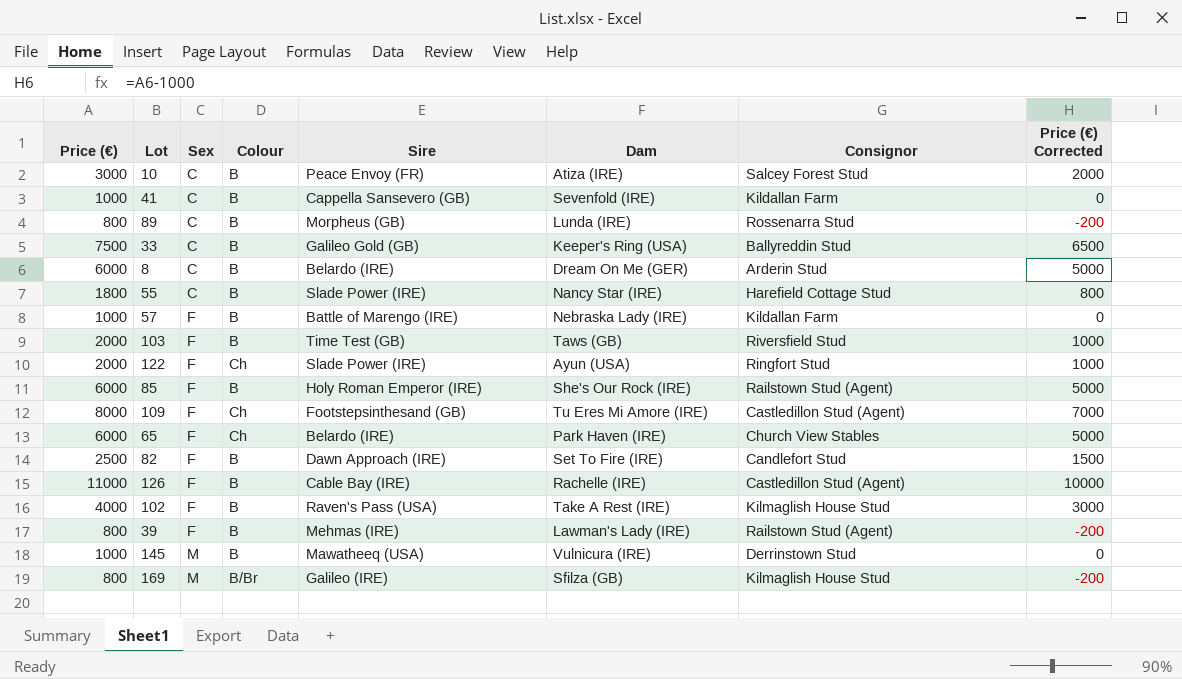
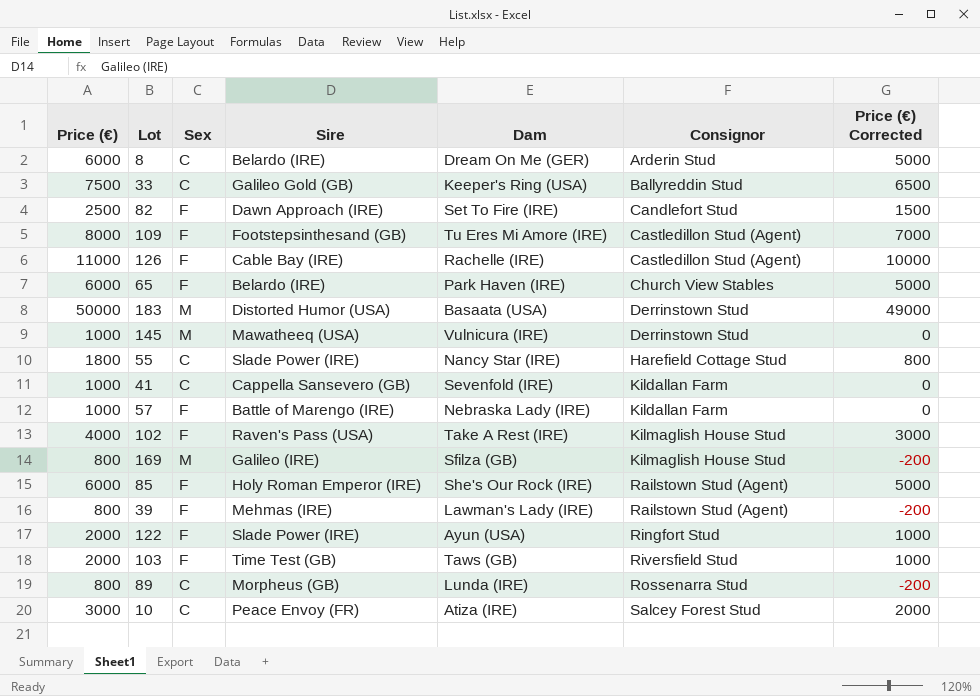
row order: Sex ascending -> Consignor ascending
column Colour | position: 4 -> none
row 183: none -> 50000 | M | Distorted Humor (USA) | Basaata (USA) | Derrinstown Stud | 49000

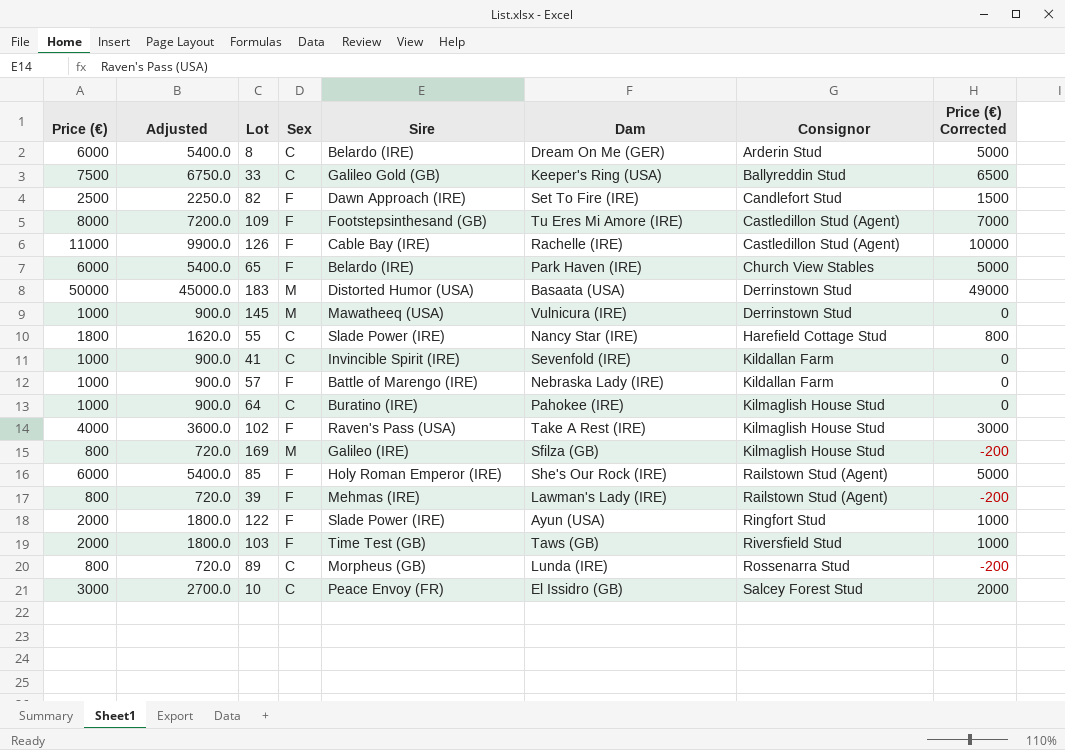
column Adjusted | formula: none -> [Price (€)] * 0.9
41 | Sire: Cappella Sansevero (GB) -> Invincible Spirit (IRE)
row 64: none -> 1000 | 900.0 | C | Buratino (IRE) | Pahokee (IRE) | Kilmaglish House Stud | 0
10 | Dam: Atiza (IRE) -> El Issidro (GB)

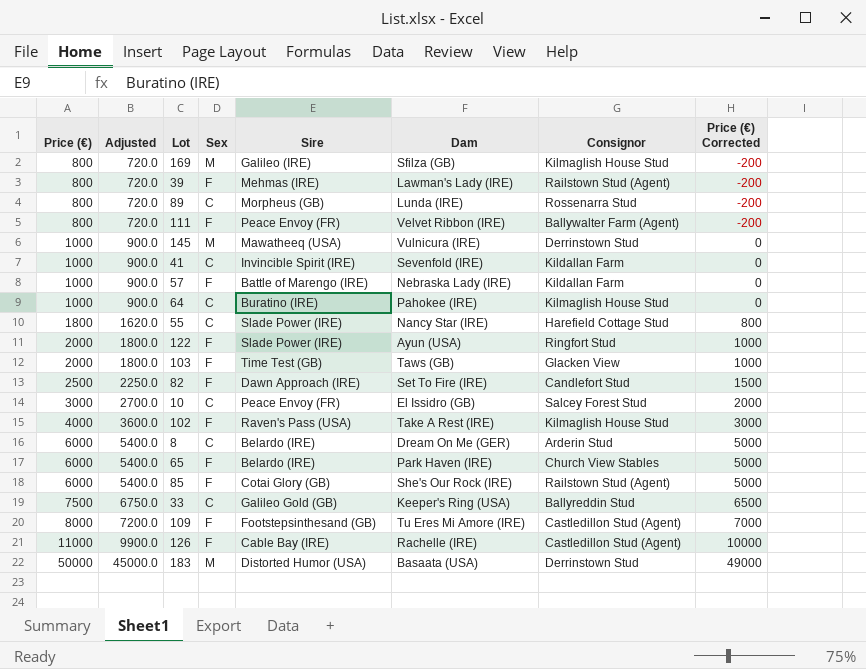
row order: Consignor ascending -> Price (€) ascending
row 111: none -> 800 | 720.0 | F | Peace Envoy (FR) | Velvet Ribbon (IRE) | Ballywalter Farm (Agent) | -200
103 | Consignor: Riversfield Stud -> Glacken View
85 | Sire: Holy Roman Emperor (IRE) -> Cotai Glory (GB)

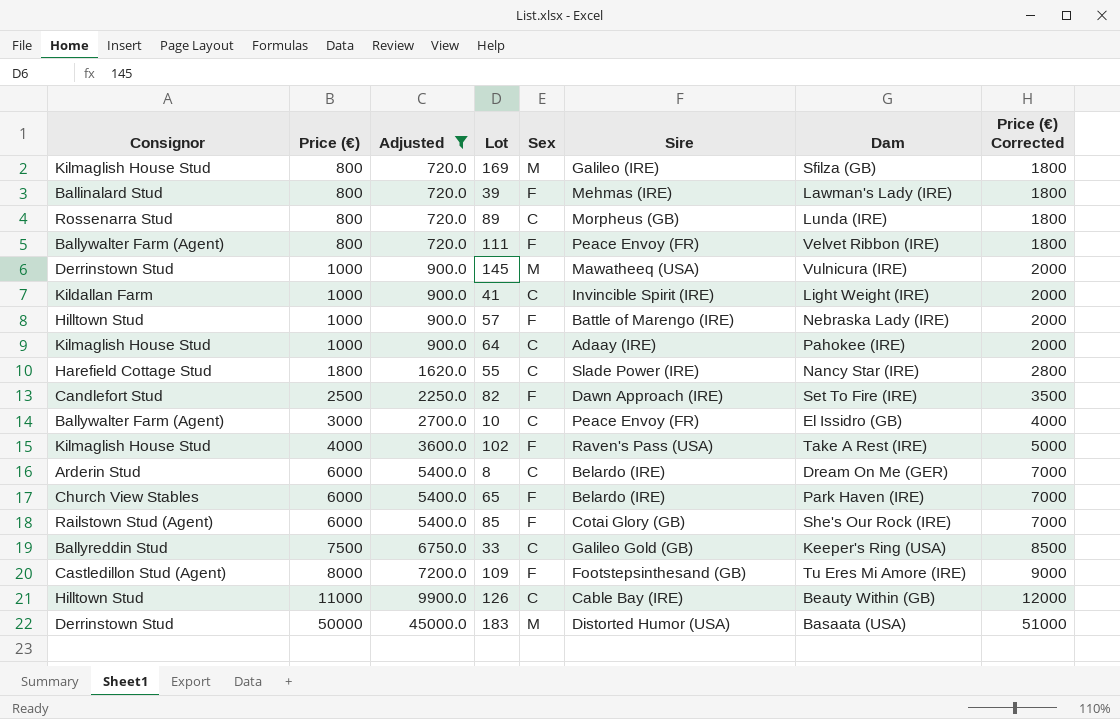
filter: none -> Adjusted != 1800.0
column Consignor | position: 7 -> 1
column Price (€) Corrected | formula: [Price (€)] - 1000 -> [Price (€)] + 1000
39 | Consignor: Railstown Stud (Agent) -> Ballinalard Stud
41 | Dam: Sevenfold (IRE) -> Light Weight (IRE)
57 | Consignor: Kildallan Farm -> Hilltown Stud
64 | Sire: Buratino (IRE) -> Adaay (IRE)
10 | Consignor: Salcey Forest Stud -> Ballywalter Farm (Agent)
126 | Consignor: Castledillon Stud (Agent) -> Hilltown Stud
126 | Sex: F -> C
126 | Dam: Rachelle (IRE) -> Beauty Within (GB)

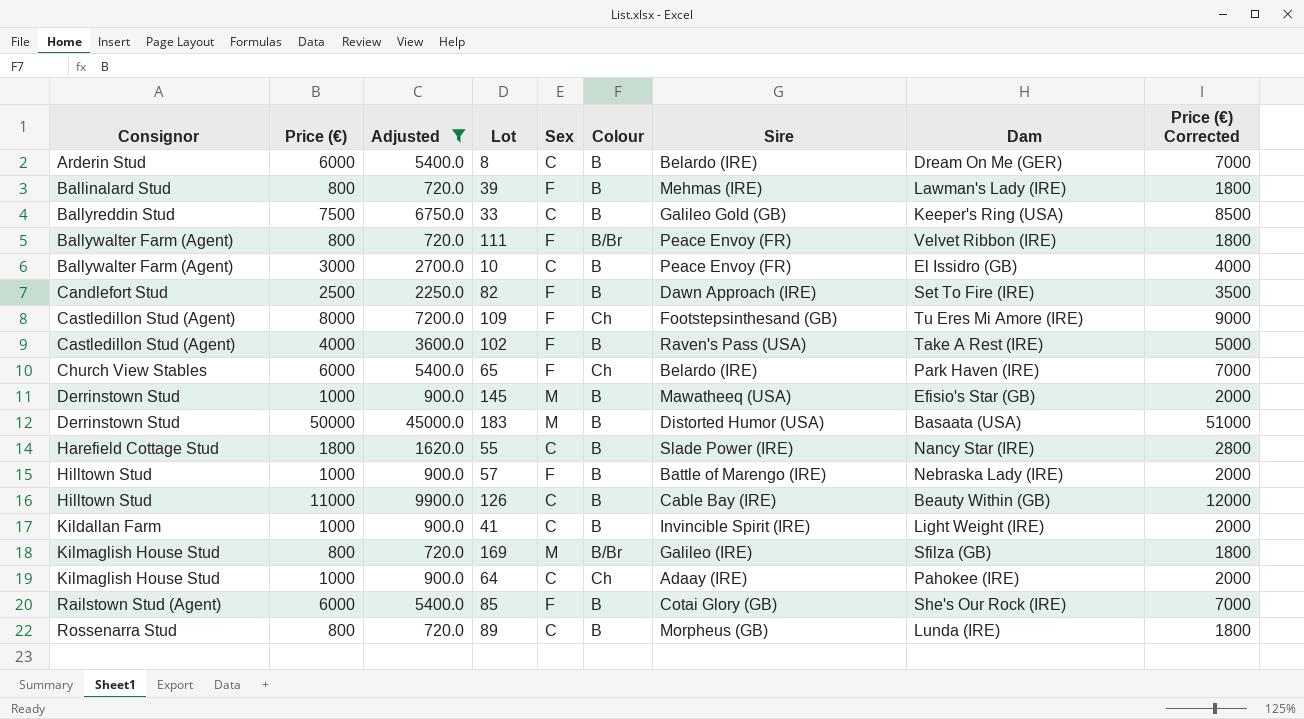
row order: Price (€) ascending -> Consignor ascending
column Colour | position: none -> 6
102 | Consignor: Kilmaglish House Stud -> Castledillon Stud (Agent)
145 | Dam: Vulnicura (IRE) -> Efisio's Star (GB)

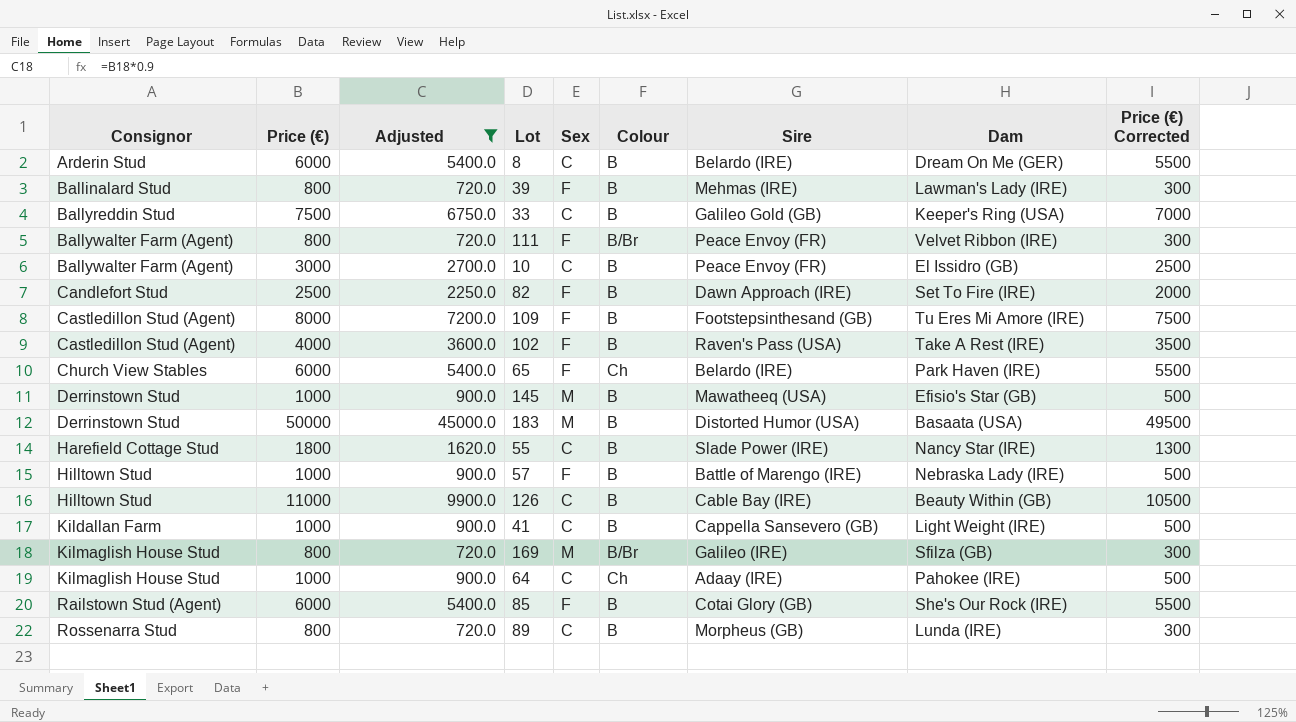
column Price (€) Corrected | formula: [Price (€)] + 1000 -> [Price (€)] - 500
109 | Colour: Ch -> B
41 | Sire: Invincible Spirit (IRE) -> Cappella Sansevero (GB)

